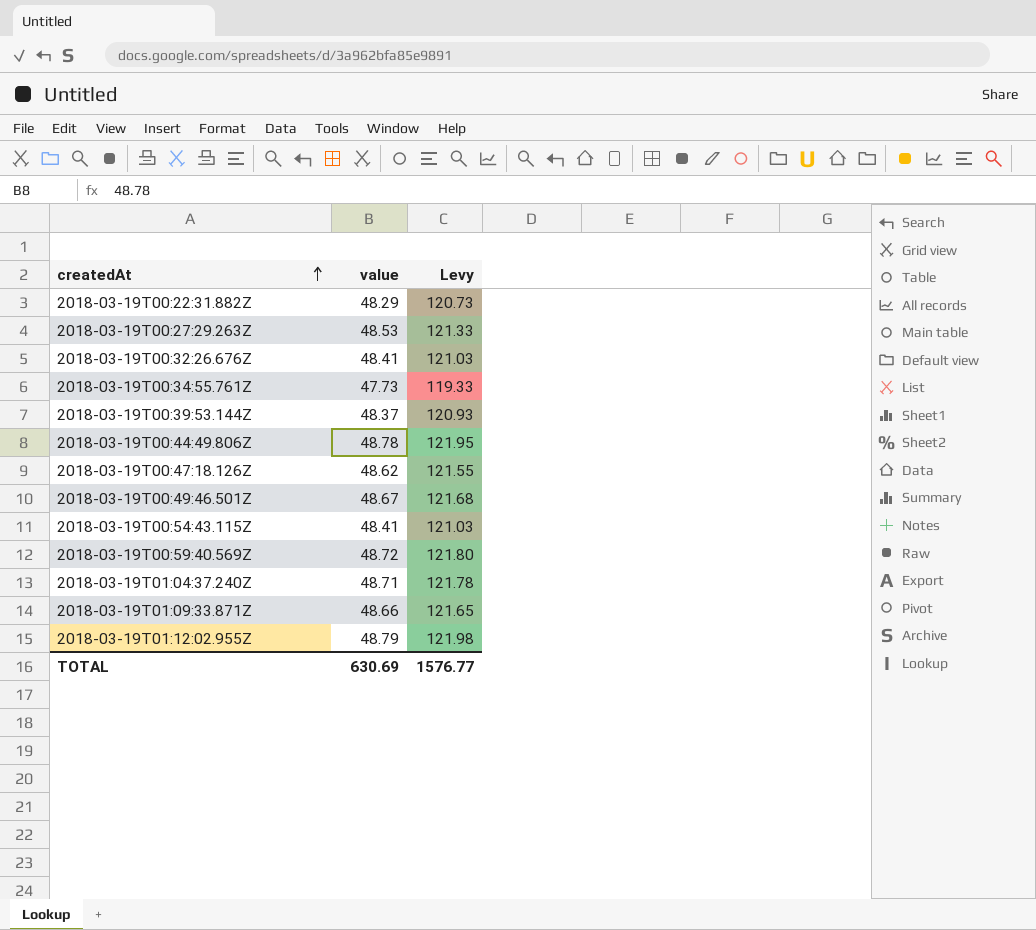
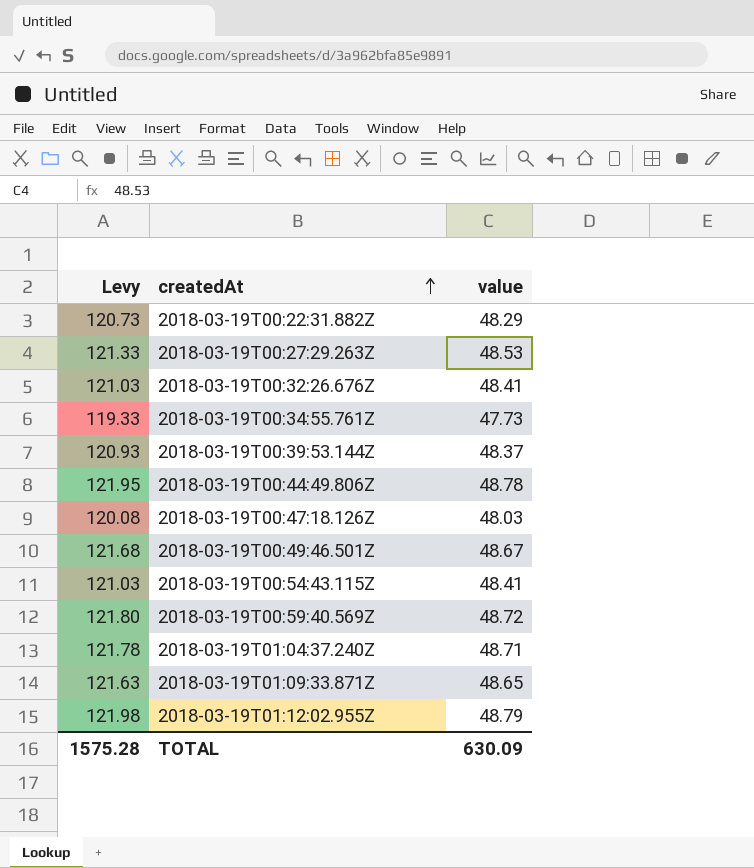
column Levy | position: 3 -> 1
2018-03-19T00:47:18.126Z | Levy: 121.55 -> 120.08
2018-03-19T00:47:18.126Z | value: 48.62 -> 48.03
2018-03-19T01:09:33.871Z | Levy: 121.65 -> 121.63
2018-03-19T01:09:33.871Z | value: 48.66 -> 48.65
TOTAL | Levy: 1576.77 -> 1575.28
TOTAL | value: 630.69 -> 630.09

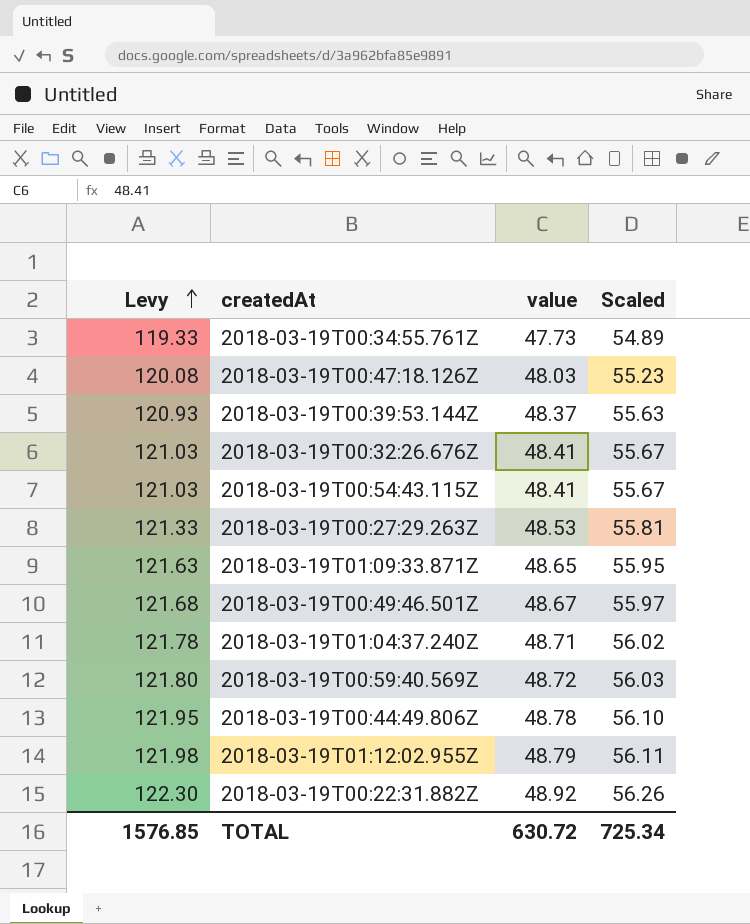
row order: createdAt ascending -> Levy ascending
column Scaled | formula: none -> [value] * 1.15
2018-03-19T00:22:31.882Z | Levy: 120.73 -> 122.30
2018-03-19T00:22:31.882Z | value: 48.29 -> 48.92
TOTAL | Levy: 1575.28 -> 1576.85
TOTAL | value: 630.09 -> 630.72

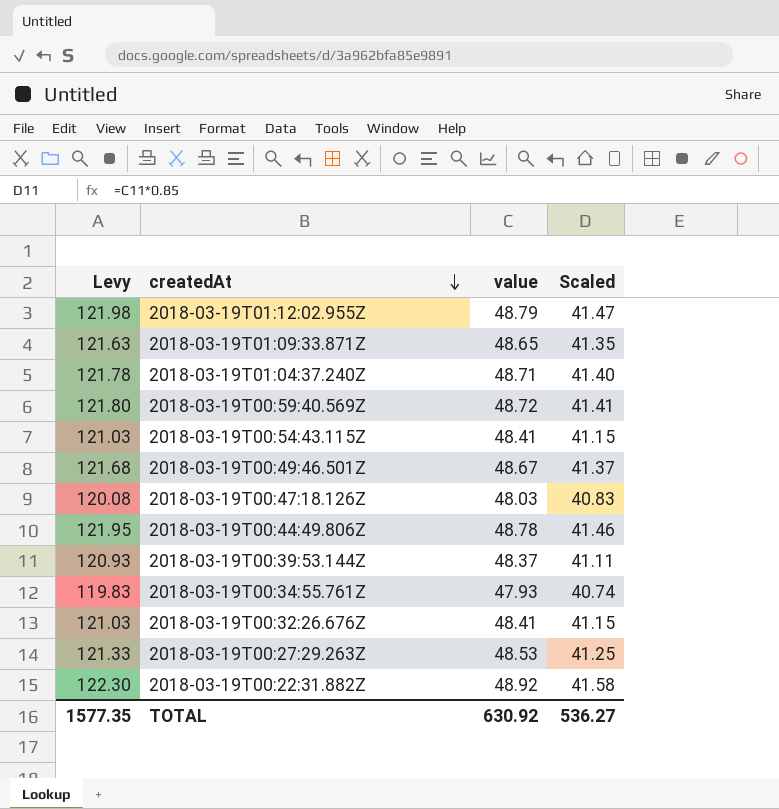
row order: Levy ascending -> createdAt descending
column Scaled | formula: [value] * 1.15 -> [value] * 0.85
2018-03-19T00:34:55.761Z | Levy: 119.33 -> 119.83
2018-03-19T00:34:55.761Z | value: 47.73 -> 47.93
TOTAL | Levy: 1576.85 -> 1577.35
TOTAL | value: 630.72 -> 630.92
TOTAL | Scaled: 725.34 -> 536.27

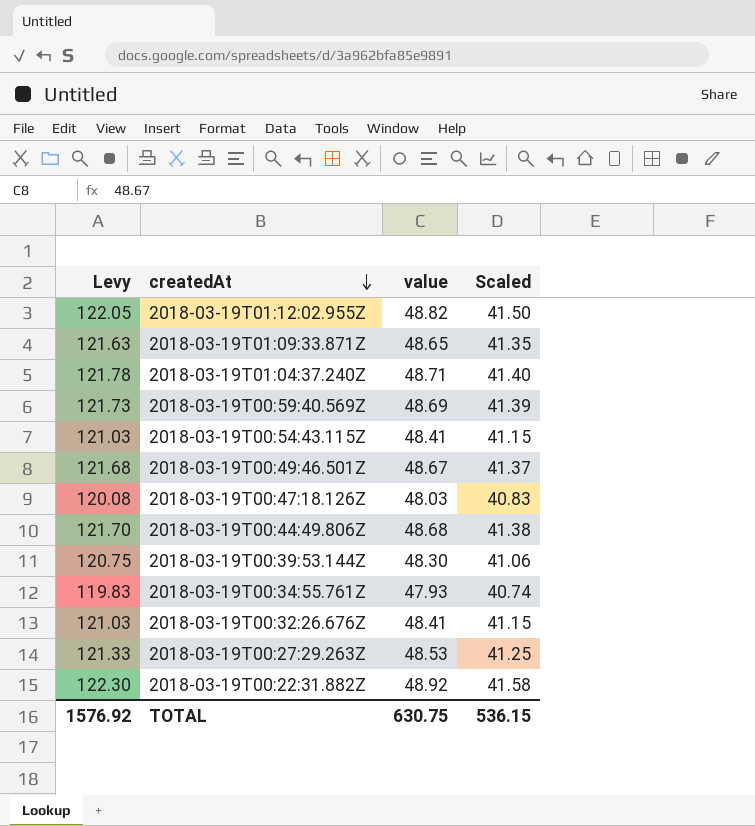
2018-03-19T01:12:02.955Z | Levy: 121.98 -> 122.05
2018-03-19T01:12:02.955Z | value: 48.79 -> 48.82
2018-03-19T01:12:02.955Z | Scaled: 41.47 -> 41.50
2018-03-19T00:59:40.569Z | Levy: 121.80 -> 121.73
2018-03-19T00:59:40.569Z | value: 48.72 -> 48.69
2018-03-19T00:59:40.569Z | Scaled: 41.41 -> 41.39
2018-03-19T00:44:49.806Z | Levy: 121.95 -> 121.70
2018-03-19T00:44:49.806Z | value: 48.78 -> 48.68
2018-03-19T00:44:49.806Z | Scaled: 41.46 -> 41.38
2018-03-19T00:39:53.144Z | Levy: 120.93 -> 120.75
2018-03-19T00:39:53.144Z | value: 48.37 -> 48.30
2018-03-19T00:39:53.144Z | Scaled: 41.11 -> 41.06
TOTAL | Levy: 1577.35 -> 1576.92
TOTAL | value: 630.92 -> 630.75
TOTAL | Scaled: 536.27 -> 536.15

